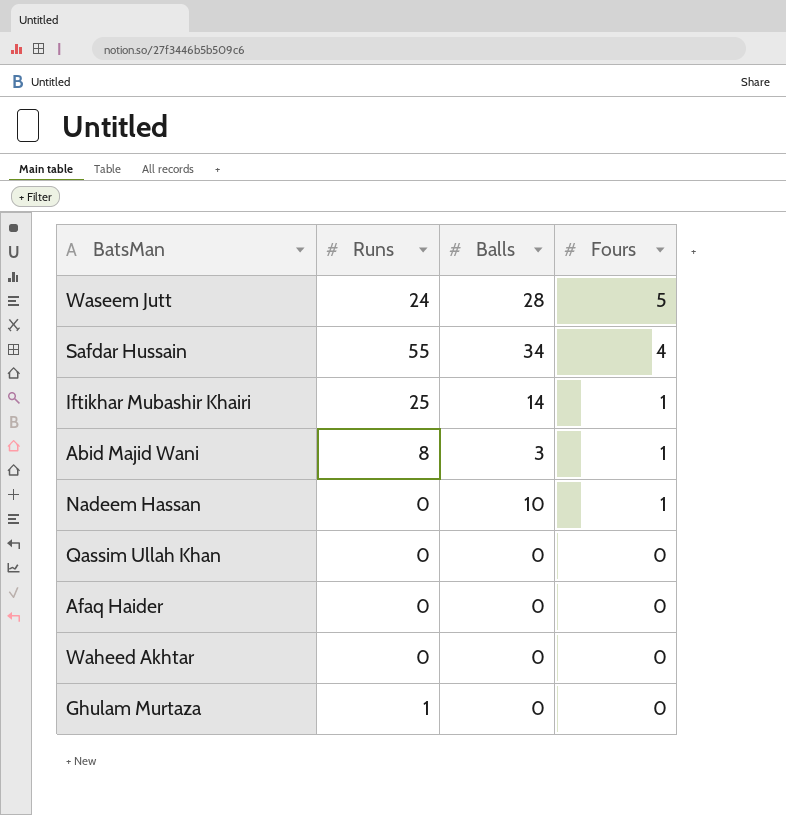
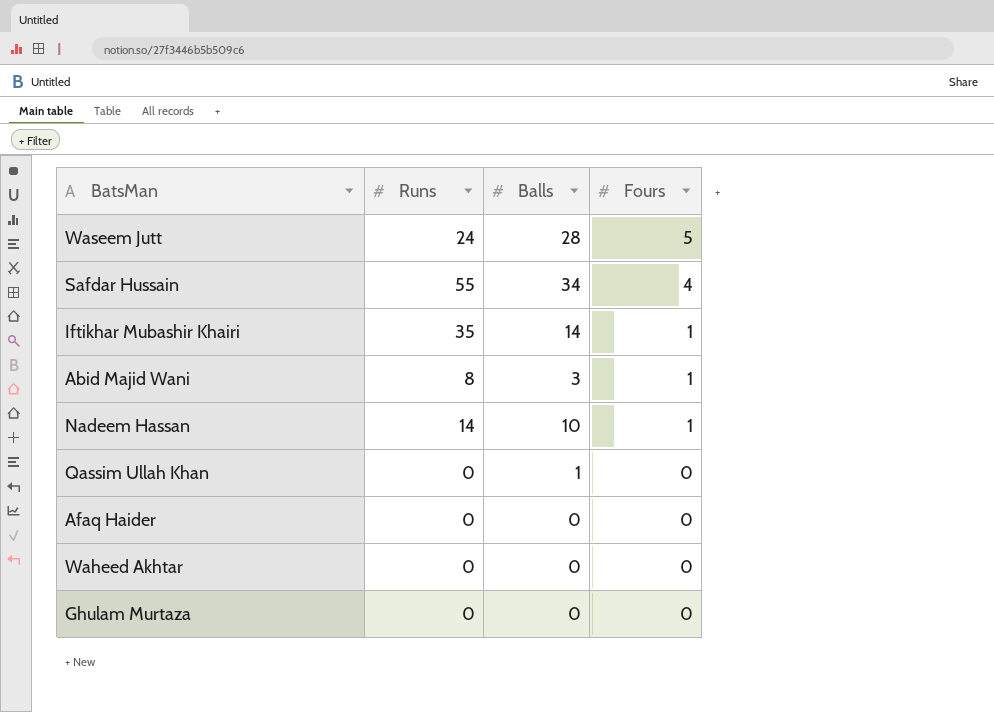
Iftikhar Mubashir Khairi | Runs: 25 -> 35
Nadeem Hassan | Runs: 0 -> 14
Qassim Ullah Khan | Balls: 0 -> 1
Ghulam Murtaza | Runs: 1 -> 0

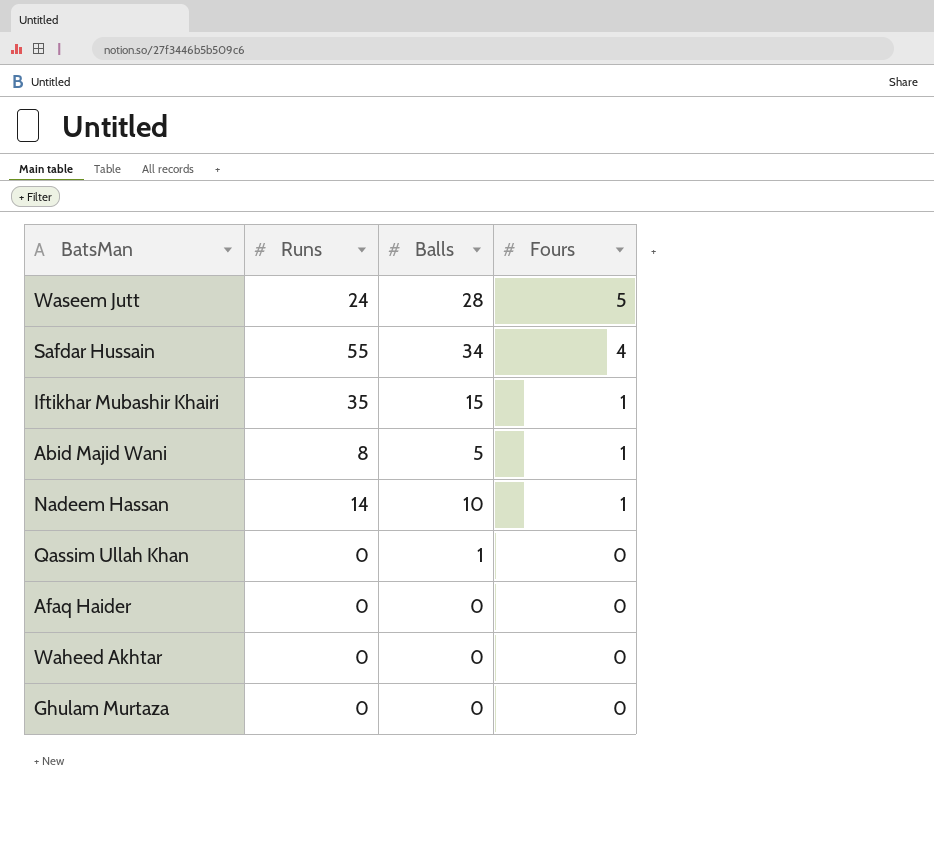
Iftikhar Mubashir Khairi | Balls: 14 -> 15
Abid Majid Wani | Balls: 3 -> 5

